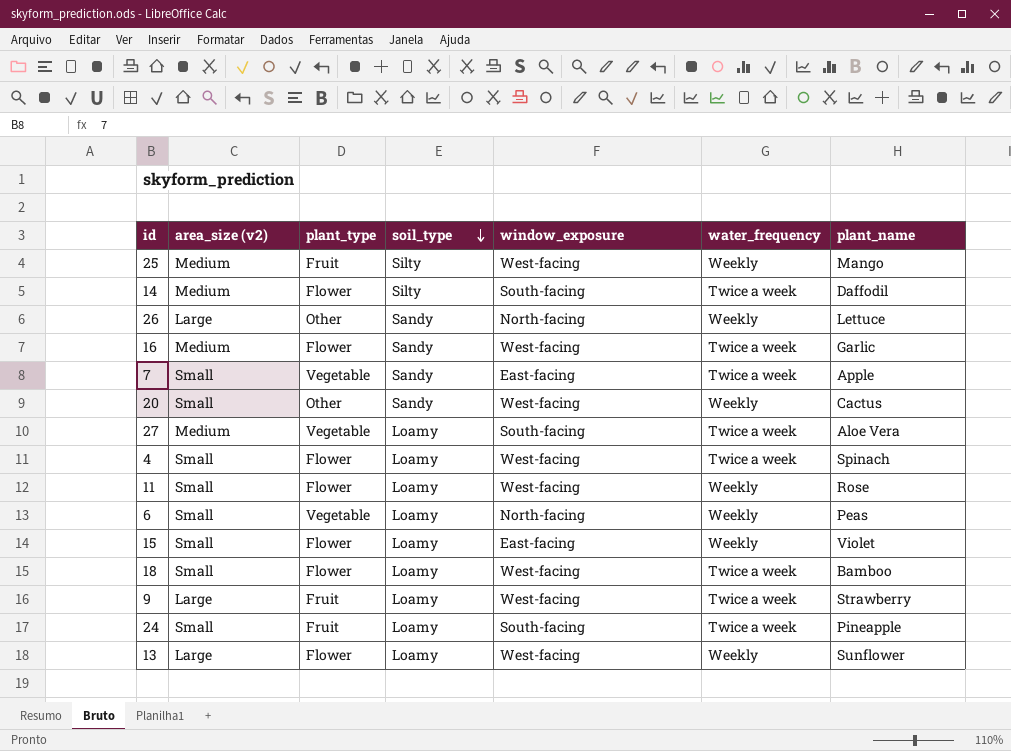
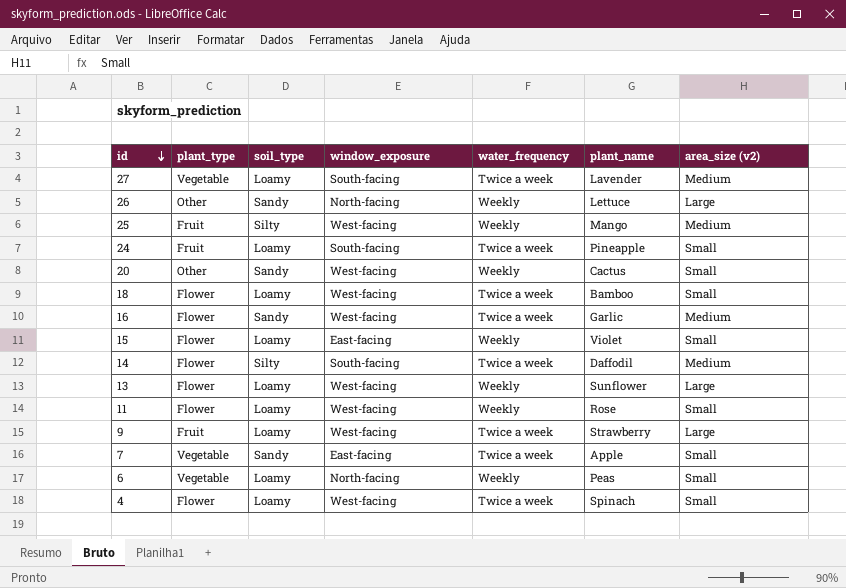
row order: soil_type descending -> id descending
column area_size (v2) | position: 2 -> 7
27 | plant_name: Aloe Vera -> Lavender

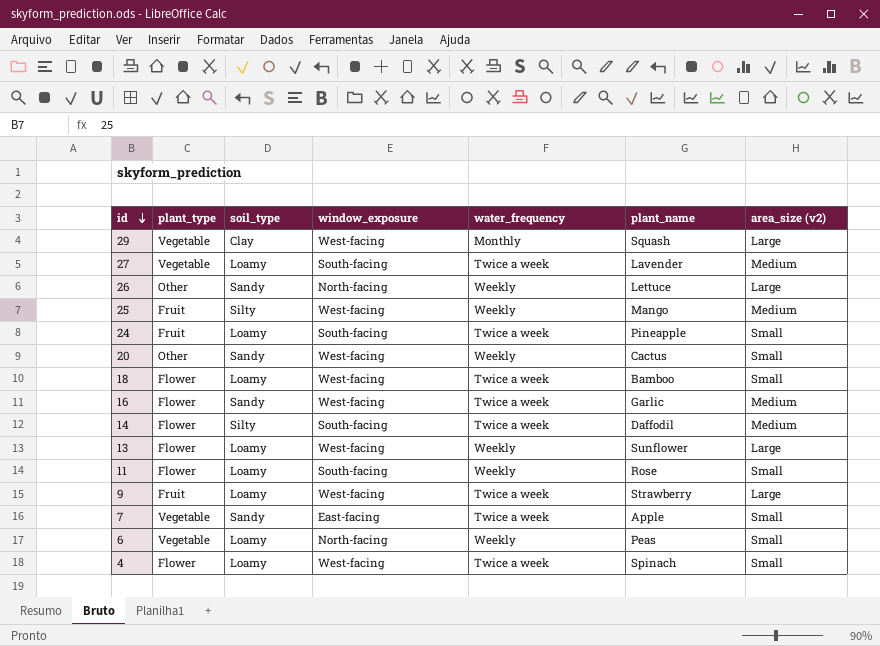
row 15: Flower | Loamy | East-facing | Weekly | Violet | Small -> none
row 29: none -> Vegetable | Clay | West-facing | Monthly | Squash | Large
11 | window_exposure: West-facing -> South-facing

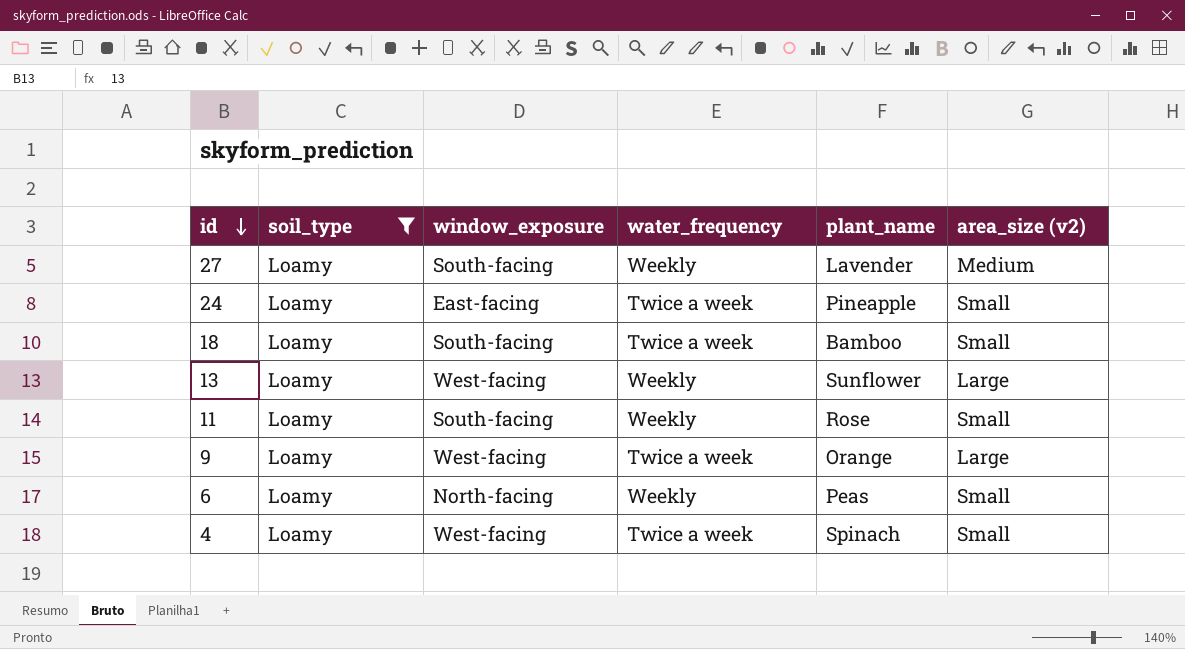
filter: none -> soil_type = Loamy
column plant_type | position: 2 -> none
27 | water_frequency: Twice a week -> Weekly
24 | window_exposure: South-facing -> East-facing
18 | window_exposure: West-facing -> South-facing
9 | plant_name: Strawberry -> Orange

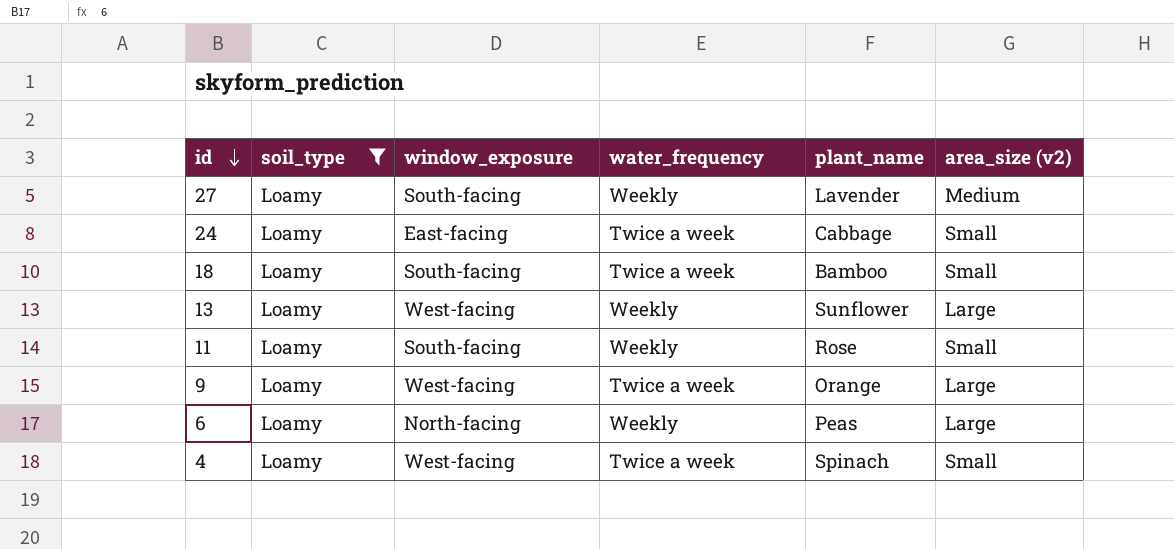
24 | plant_name: Pineapple -> Cabbage
6 | area_size (v2): Small -> Large

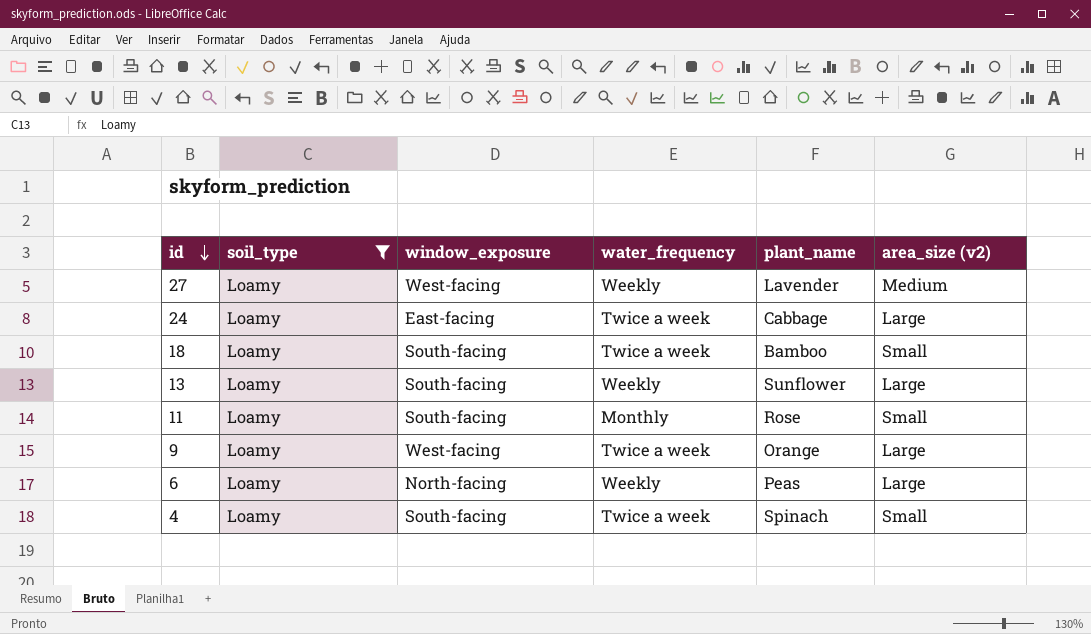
27 | window_exposure: South-facing -> West-facing
24 | area_size (v2): Small -> Large
13 | window_exposure: West-facing -> South-facing
11 | water_frequency: Weekly -> Monthly
4 | window_exposure: West-facing -> South-facing

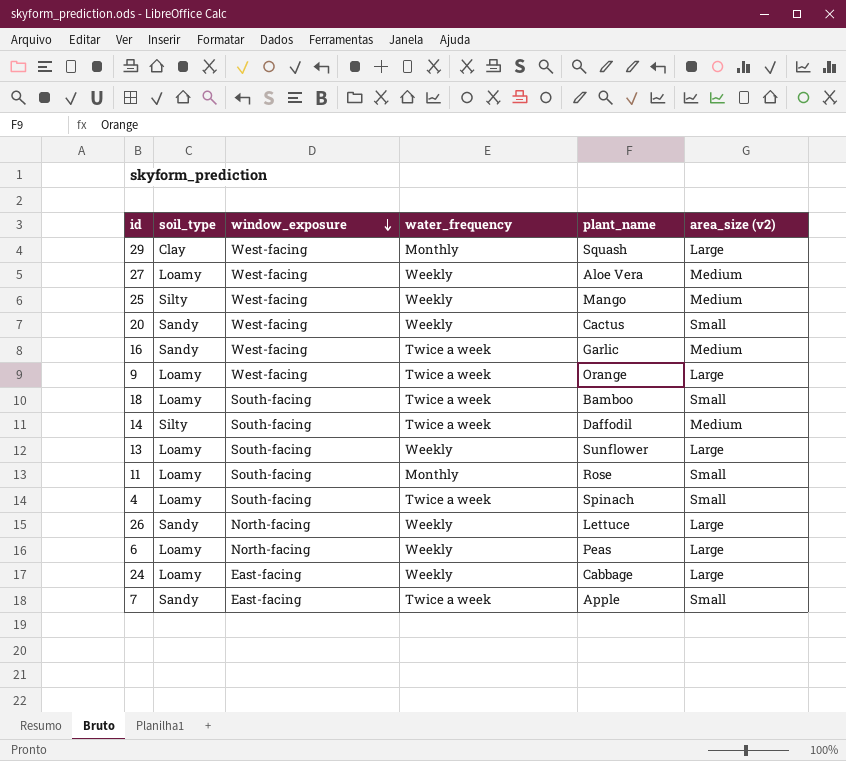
filter: soil_type = Loamy -> none
row order: id descending -> window_exposure descending
27 | plant_name: Lavender -> Aloe Vera
24 | water_frequency: Twice a week -> Weekly

